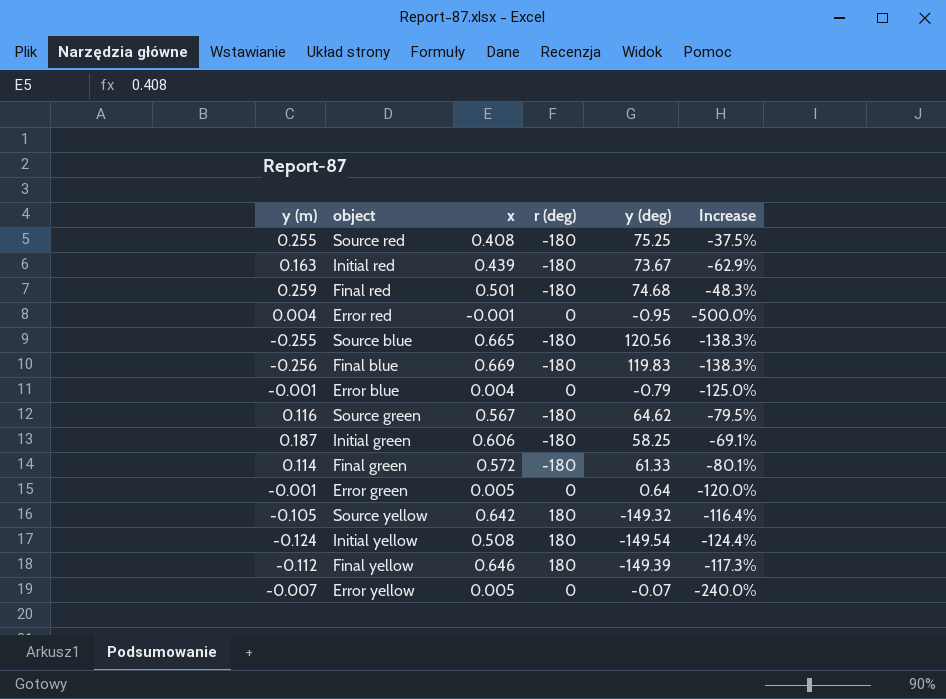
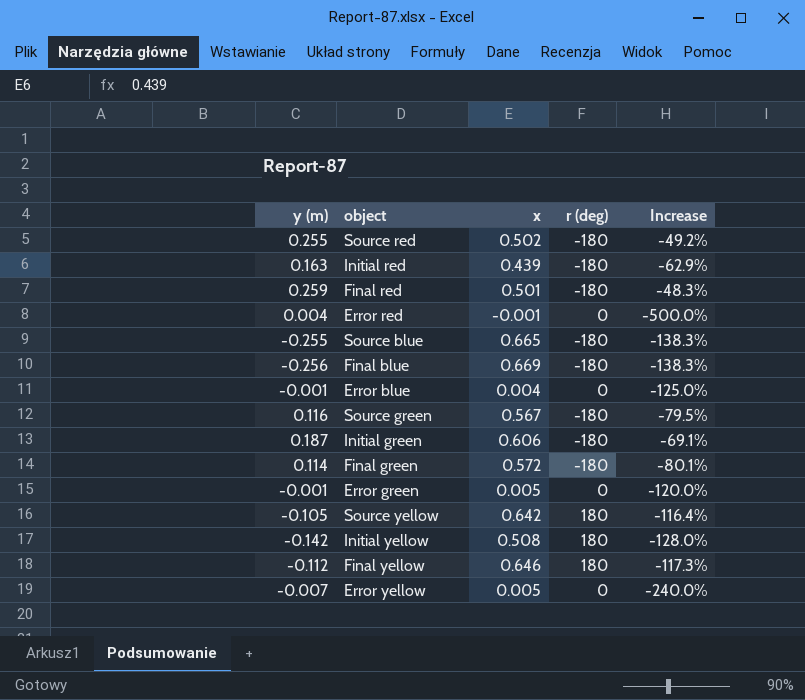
column y (deg) | position: 5 -> none
Source red | x: 0.408 -> 0.502
Source red | Increase: -37.5% -> -49.2%
Initial yellow | y (m): -0.124 -> -0.142
Initial yellow | Increase: -124.4% -> -128.0%

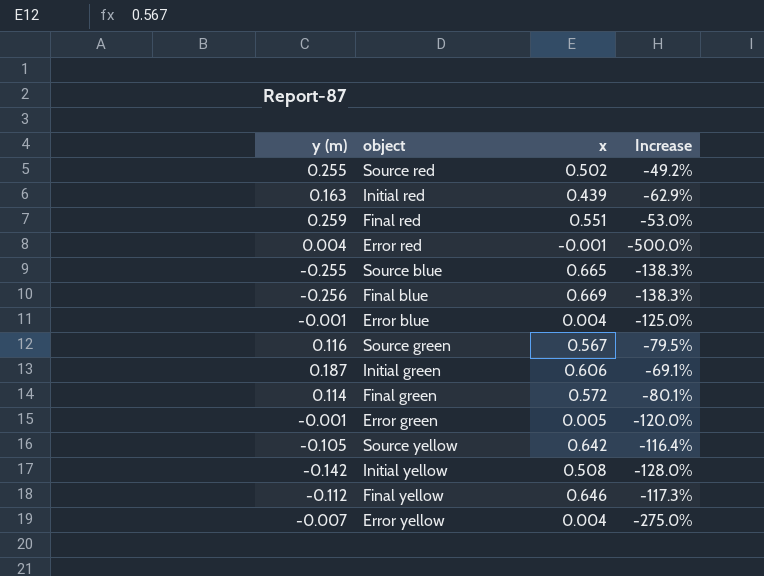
column r (deg) | position: 4 -> none
Final red | x: 0.501 -> 0.551
Final red | Increase: -48.3% -> -53.0%
Error yellow | x: 0.005 -> 0.004
Error yellow | Increase: -240.0% -> -275.0%

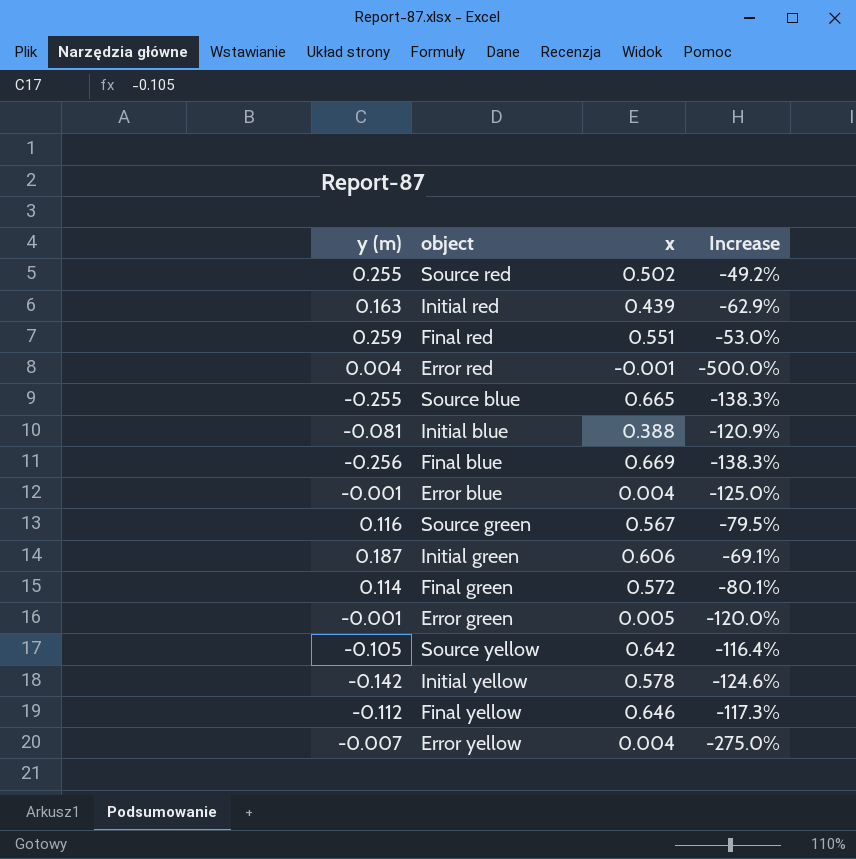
row Initial blue: none -> -0.081 | 0.388 | -120.9%
Initial yellow | x: 0.508 -> 0.578
Initial yellow | Increase: -128.0% -> -124.6%

